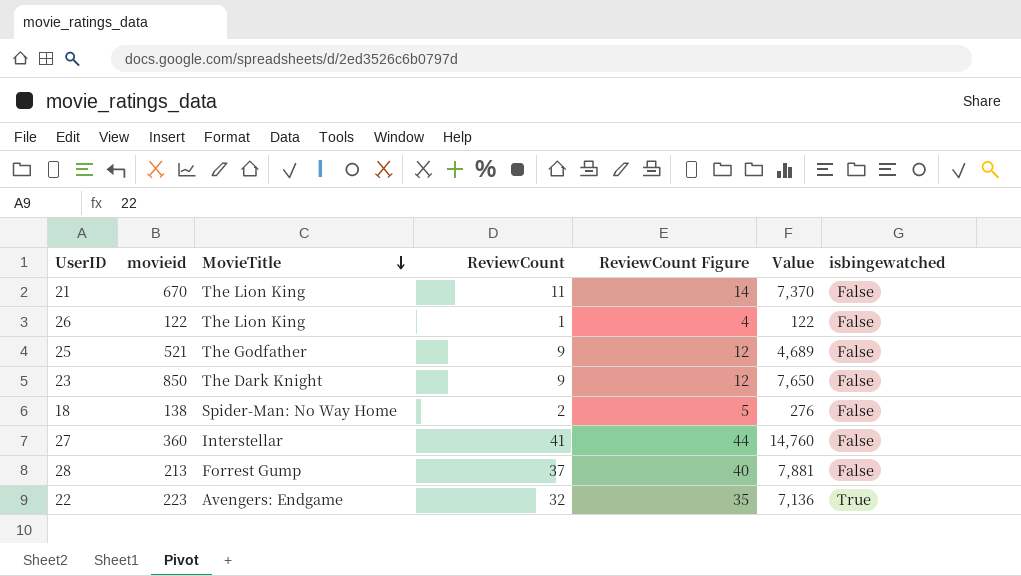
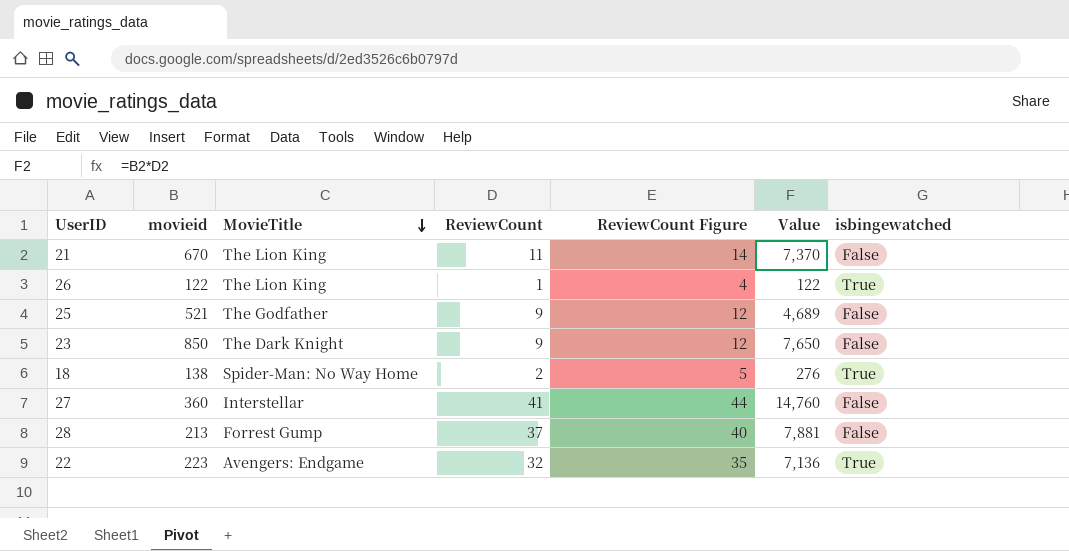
26 | isbingewatched: False -> True
18 | isbingewatched: False -> True

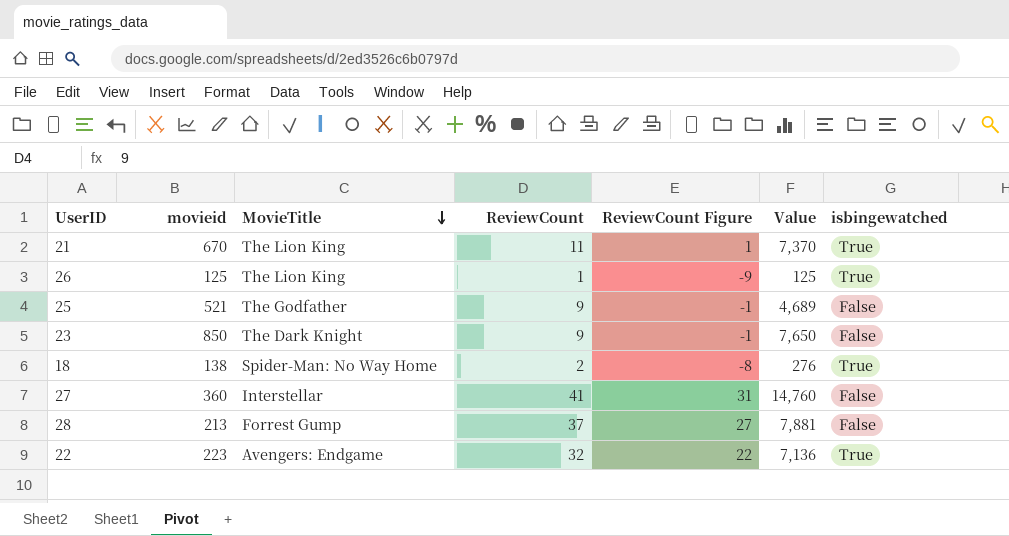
column ReviewCount Figure | formula: [ReviewCount] + 3 -> [ReviewCount] - 10
21 | isbingewatched: False -> True
26 | movieid: 122 -> 125
26 | Value: 122 -> 125

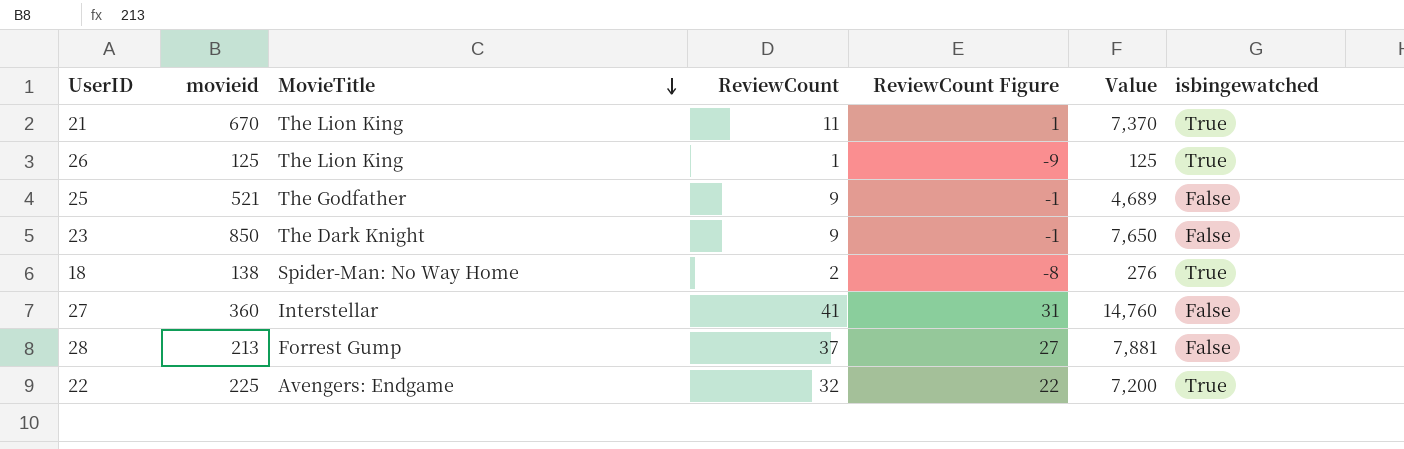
22 | movieid: 223 -> 225
22 | Value: 7,136 -> 7,200

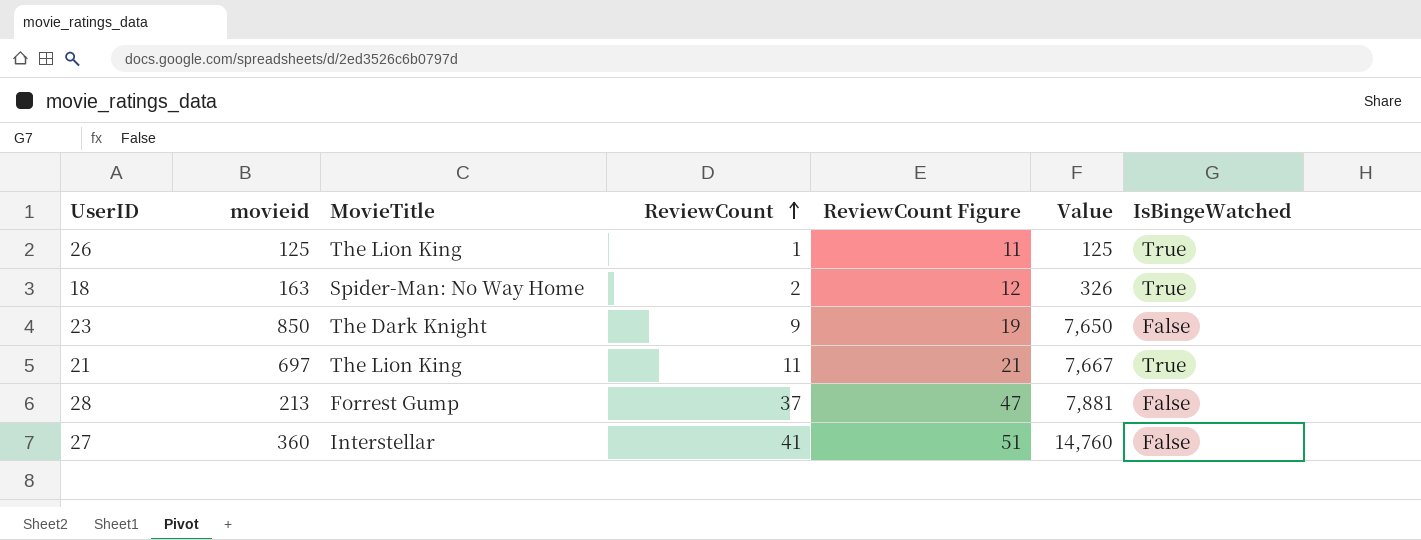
row order: MovieTitle descending -> ReviewCount ascending
column ReviewCount Figure | formula: [ReviewCount] - 10 -> [ReviewCount] + 10
column name: isbingewatched -> IsBingeWatched
row 25: 521 | The Godfather | 9 | -1 | 4,689 | False -> none
row 22: 225 | Avengers: Endgame | 32 | 22 | 7,200 | True -> none
18 | movieid: 138 -> 163
18 | Value: 276 -> 326
21 | movieid: 670 -> 697
21 | Value: 7,370 -> 7,667

